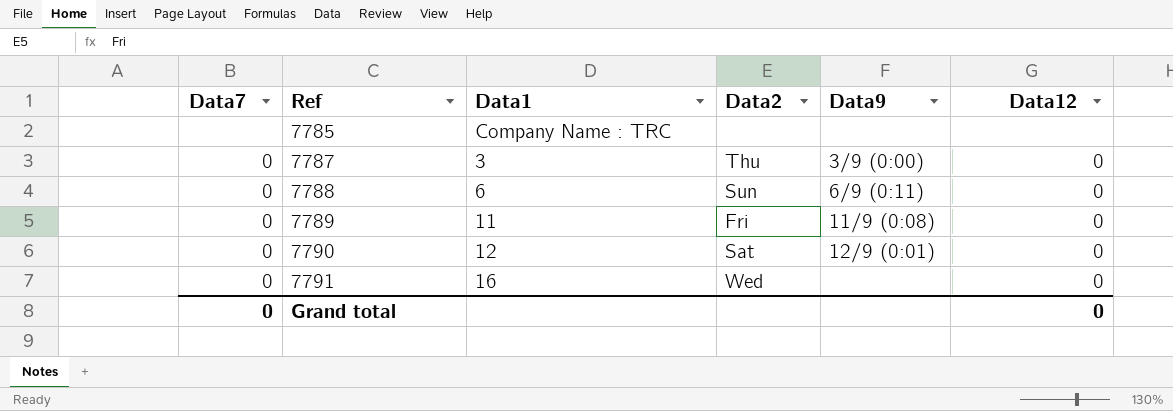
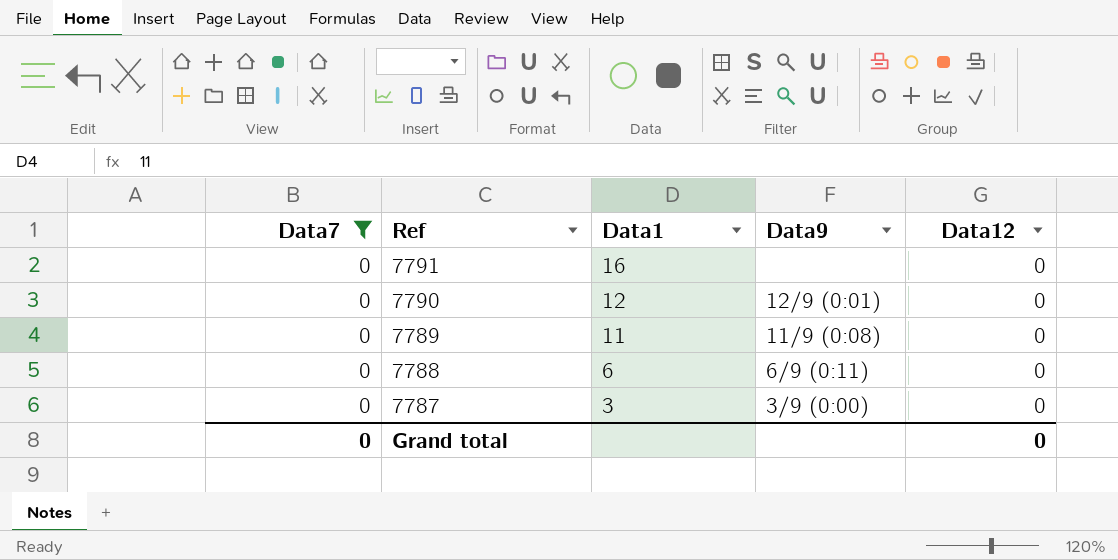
filter: none -> Data7 = 0
row order: Ref ascending -> Ref descending
column Data2 | position: 4 -> none

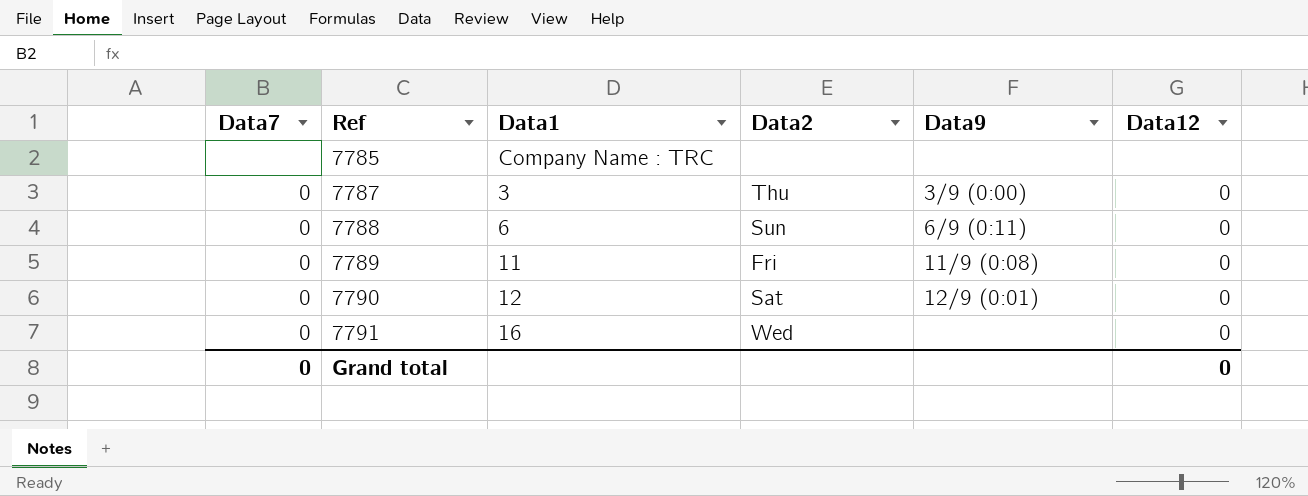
filter: Data7 = 0 -> none
row order: Ref descending -> Ref ascending
column Data2 | position: none -> 4

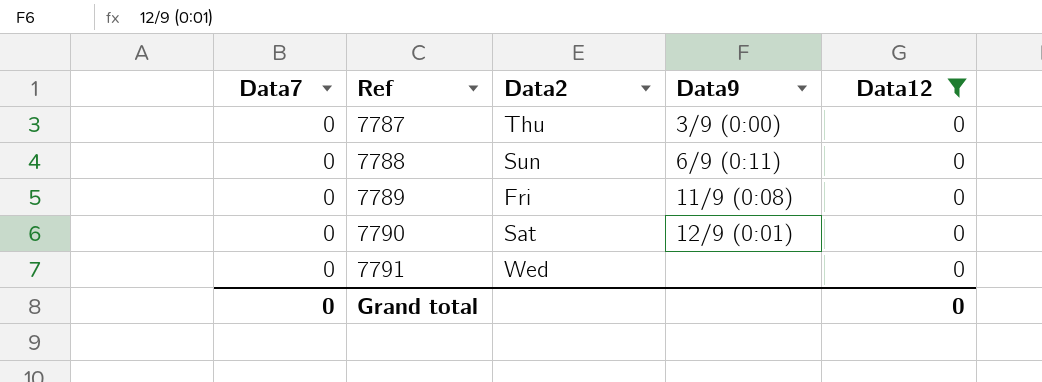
filter: none -> Data12 = 0
column Data1 | position: 3 -> none

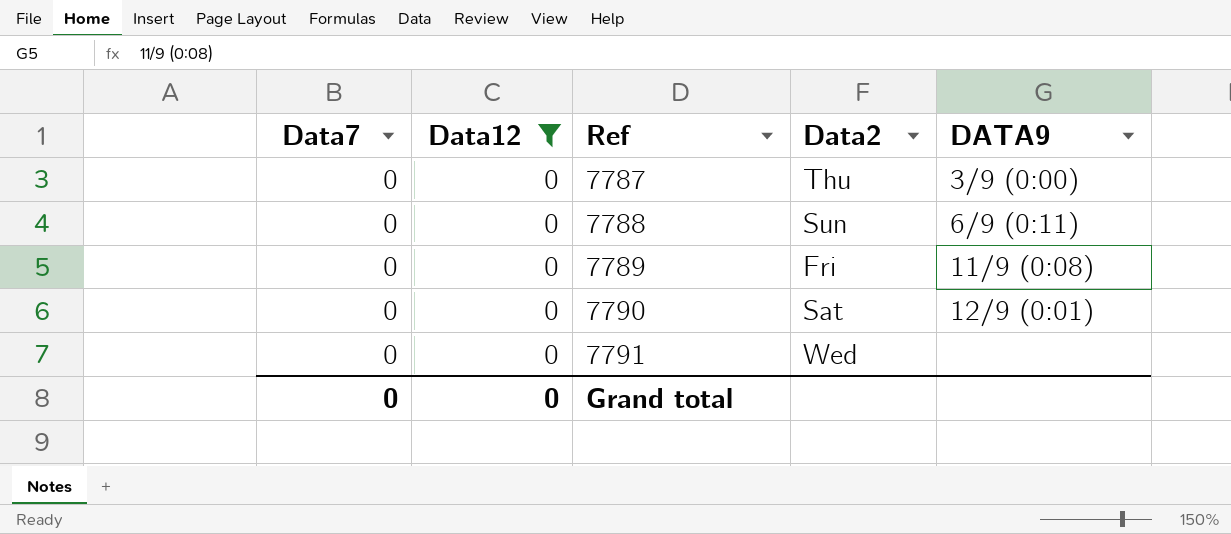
column Data12 | position: 5 -> 2
column name: Data9 -> DATA9

